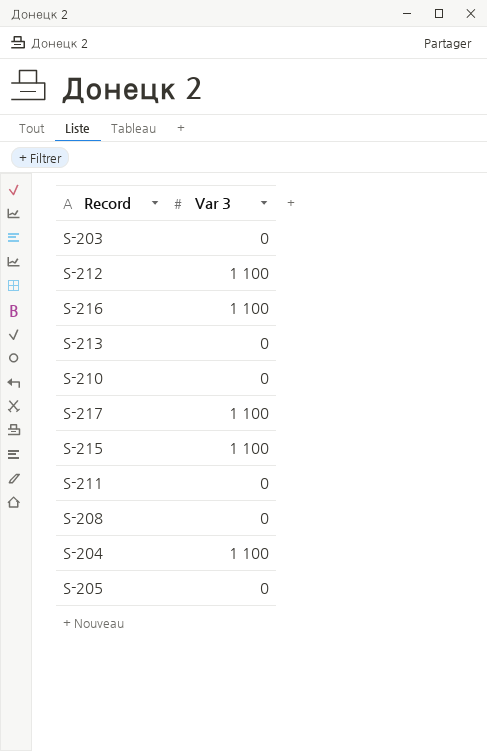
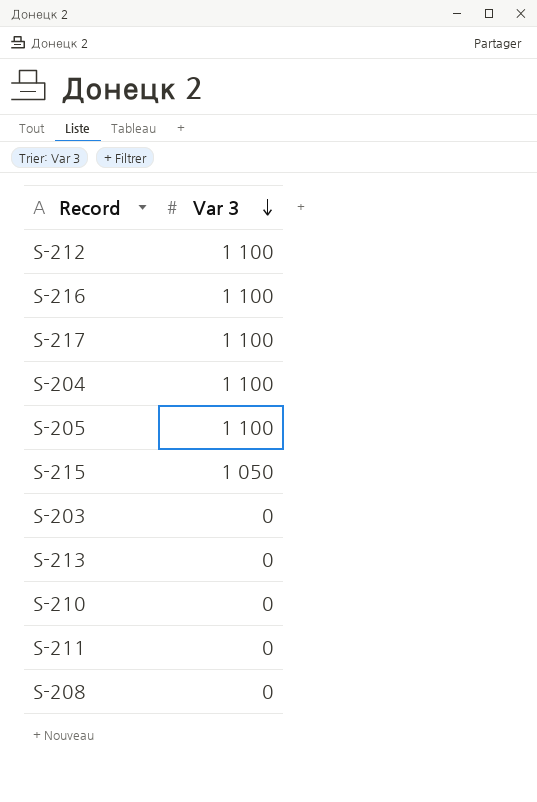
row order: none -> Var 3 descending
S-205 | Var 3: 0 -> 1 100
S-215 | Var 3: 1 100 -> 1 050

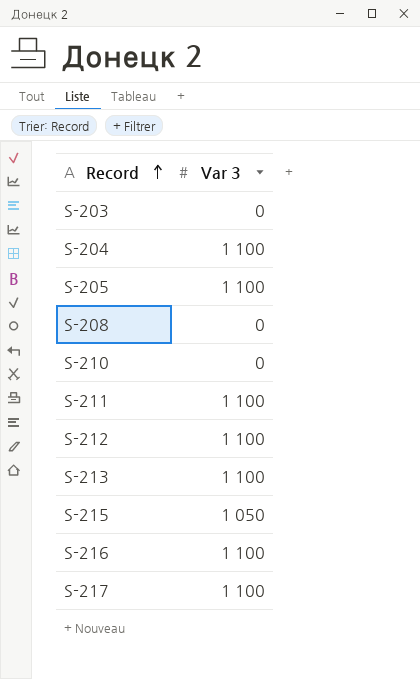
row order: Var 3 descending -> Record ascending
S-211 | Var 3: 0 -> 1 100
S-213 | Var 3: 0 -> 1 100

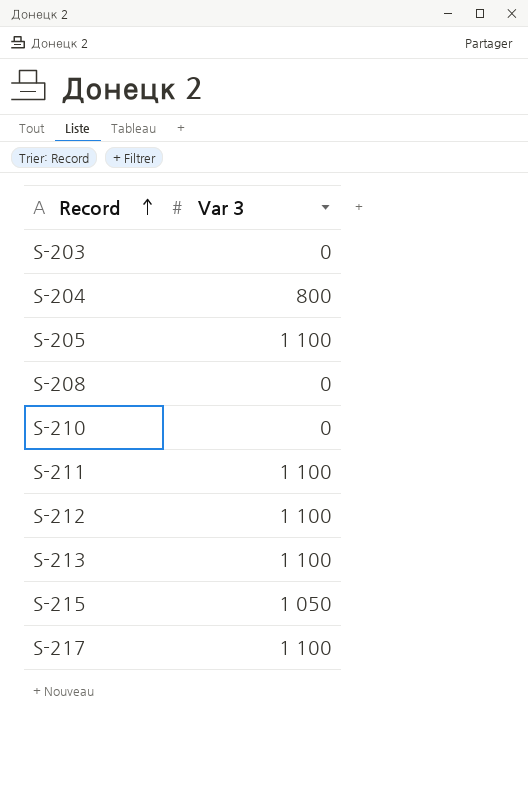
row S-216: 1 100 -> none
S-204 | Var 3: 1 100 -> 800

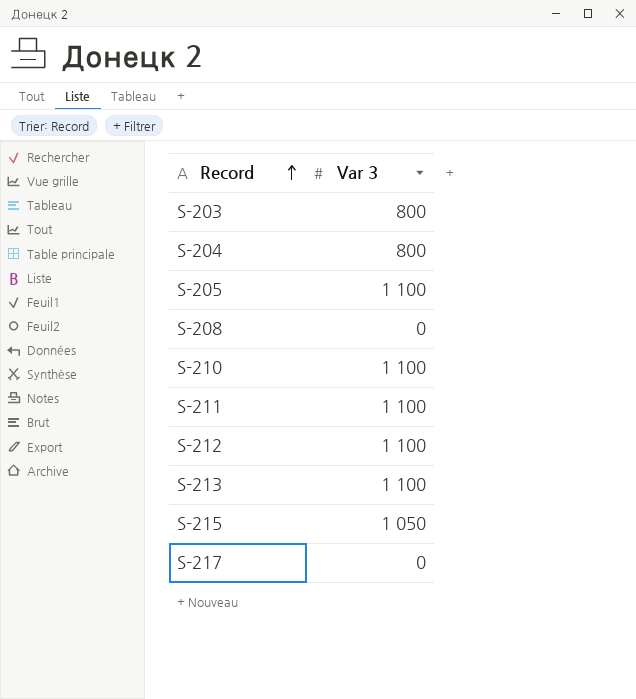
S-203 | Var 3: 0 -> 800
S-210 | Var 3: 0 -> 1 100
S-217 | Var 3: 1 100 -> 0

